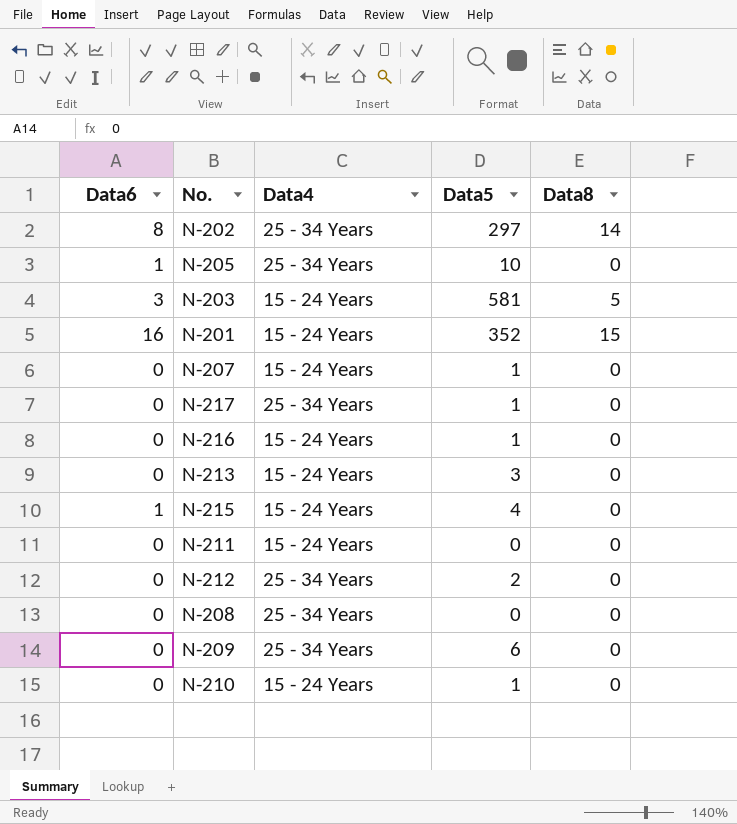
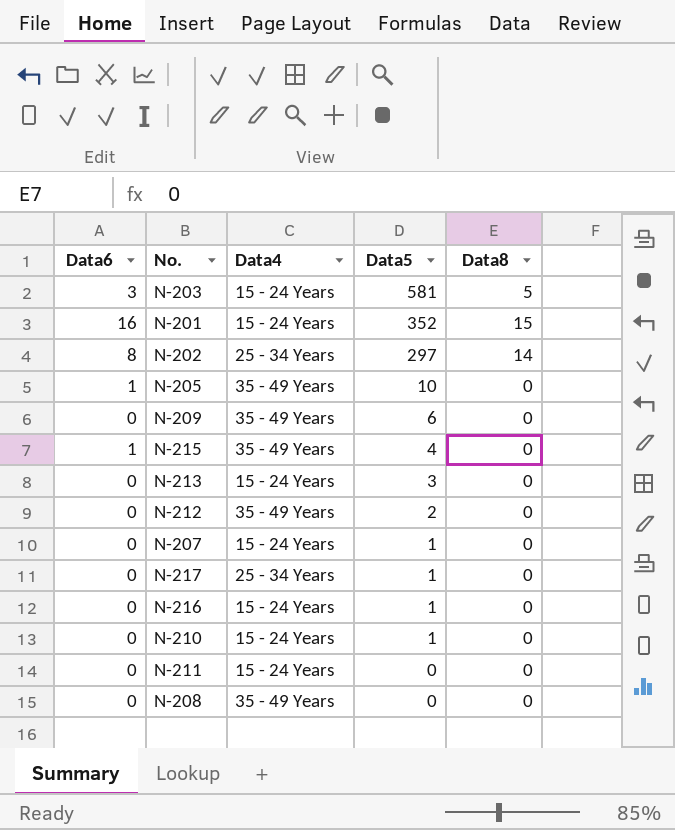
row order: none -> Data5 descending
N-205 | Data4: 25 - 34 Years -> 35 - 49 Years
N-209 | Data4: 25 - 34 Years -> 35 - 49 Years
N-215 | Data4: 15 - 24 Years -> 35 - 49 Years
N-212 | Data4: 25 - 34 Years -> 35 - 49 Years
N-208 | Data4: 25 - 34 Years -> 35 - 49 Years

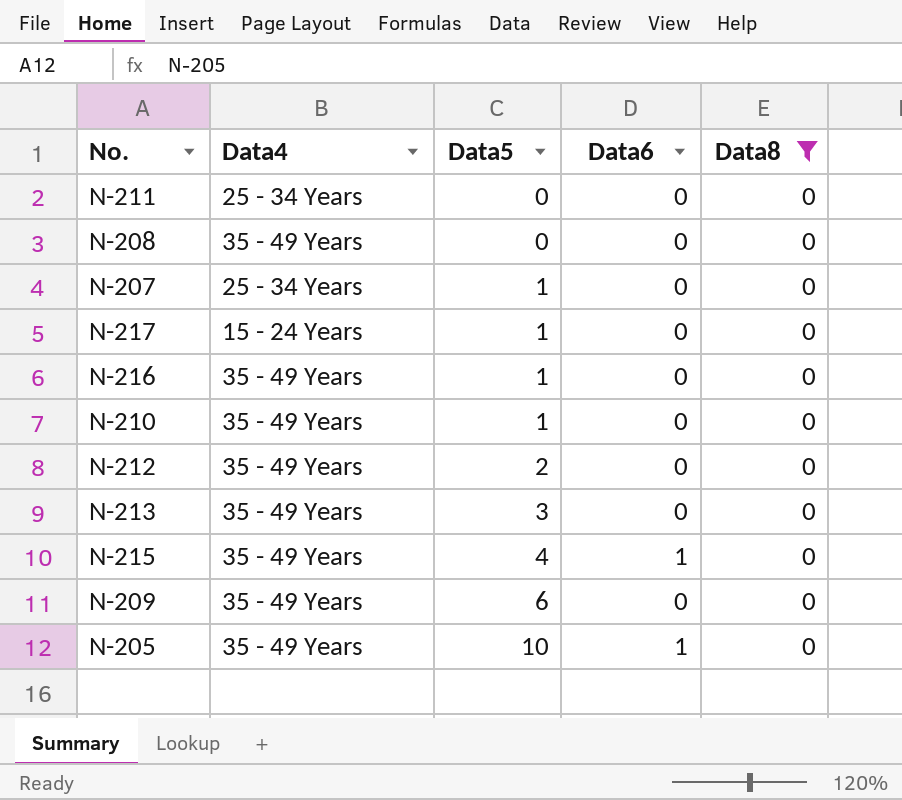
filter: none -> Data8 = 0
row order: Data5 descending -> Data5 ascending
column Data6 | position: 1 -> 4
N-211 | Data4: 15 - 24 Years -> 25 - 34 Years
N-207 | Data4: 15 - 24 Years -> 25 - 34 Years
N-217 | Data4: 25 - 34 Years -> 15 - 24 Years
N-216 | Data4: 15 - 24 Years -> 35 - 49 Years
N-210 | Data4: 15 - 24 Years -> 35 - 49 Years
N-213 | Data4: 15 - 24 Years -> 35 - 49 Years

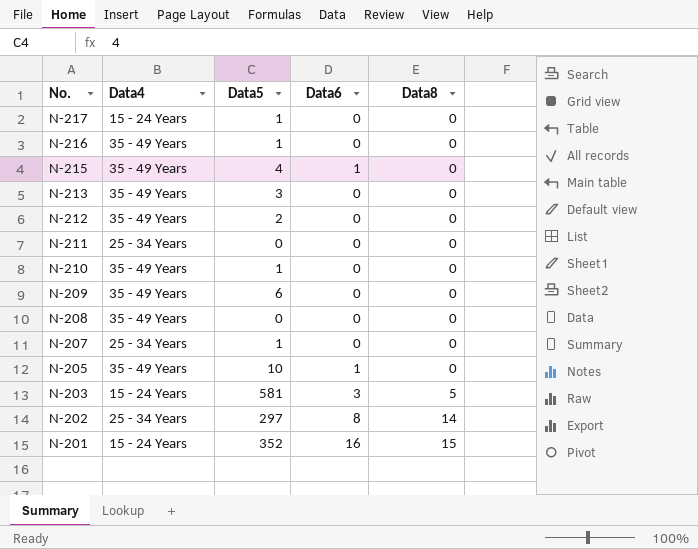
filter: Data8 = 0 -> none
row order: Data5 ascending -> No. descending

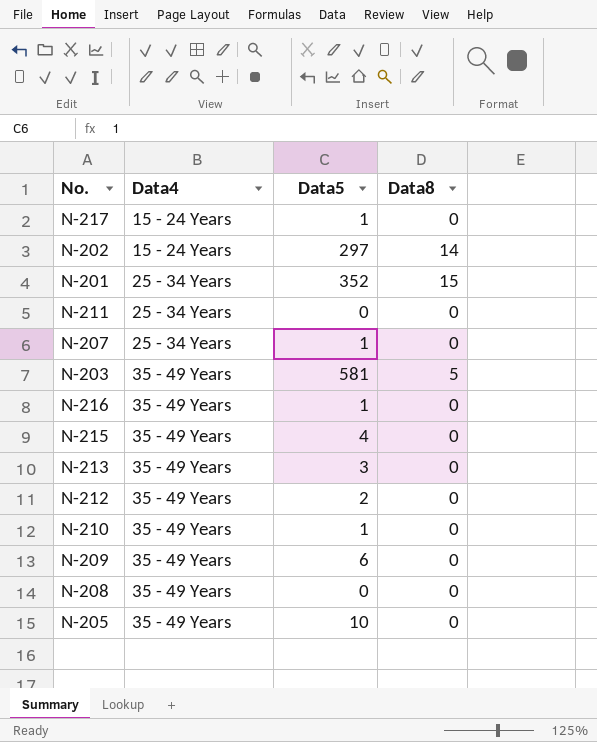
row order: No. descending -> Data4 ascending
column Data6 | position: 4 -> none
N-202 | Data4: 25 - 34 Years -> 15 - 24 Years
N-201 | Data4: 15 - 24 Years -> 25 - 34 Years
N-203 | Data4: 15 - 24 Years -> 35 - 49 Years

